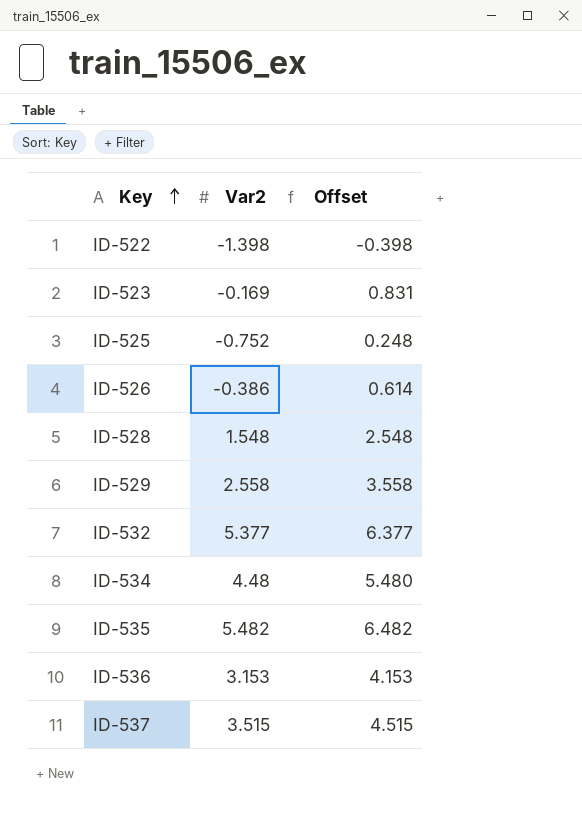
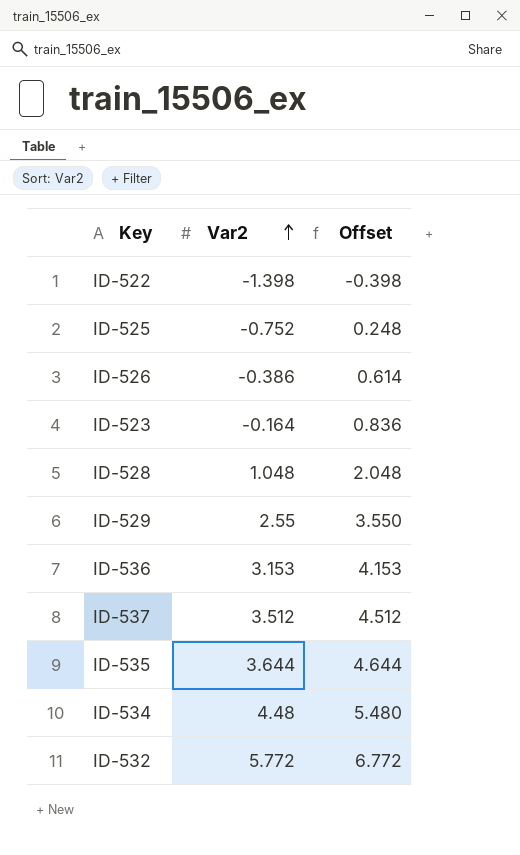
row order: Key ascending -> Var2 ascending
ID-523 | Var2: -0.169 -> -0.164
ID-523 | Offset: 0.831 -> 0.836
ID-528 | Var2: 1.548 -> 1.048
ID-528 | Offset: 2.548 -> 2.048
ID-529 | Var2: 2.558 -> 2.55
ID-529 | Offset: 3.558 -> 3.550
ID-537 | Var2: 3.515 -> 3.512
ID-537 | Offset: 4.515 -> 4.512
ID-535 | Var2: 5.482 -> 3.644
ID-535 | Offset: 6.482 -> 4.644
ID-532 | Var2: 5.377 -> 5.772
ID-532 | Offset: 6.377 -> 6.772

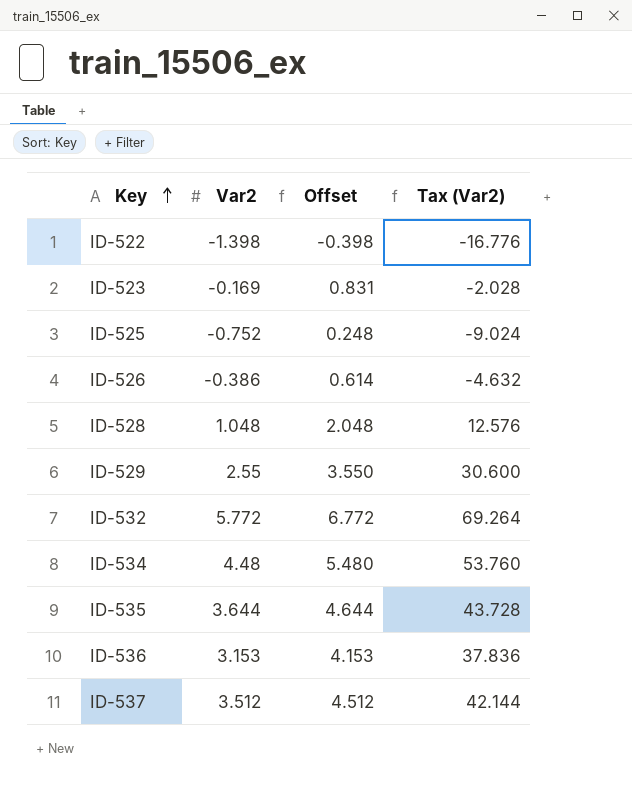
row order: Var2 ascending -> Key ascending
column Tax (Var2) | formula: none -> [Var2] * 12
ID-523 | Var2: -0.164 -> -0.169
ID-523 | Offset: 0.836 -> 0.831

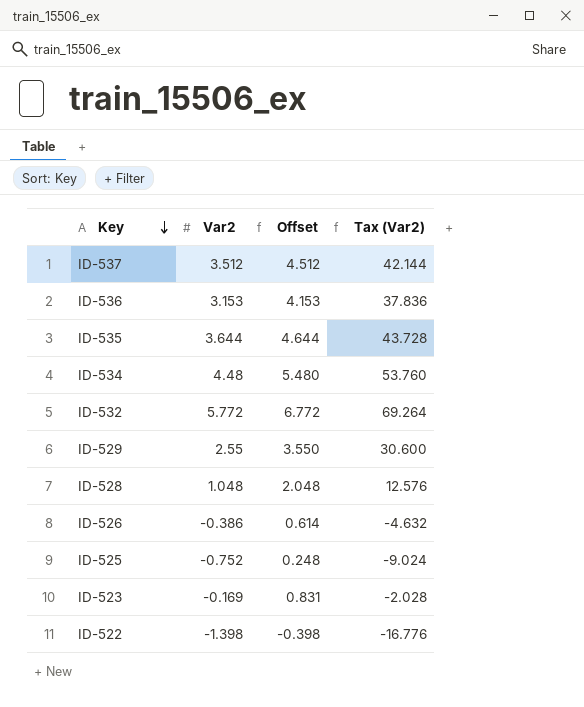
row order: Key ascending -> Key descending

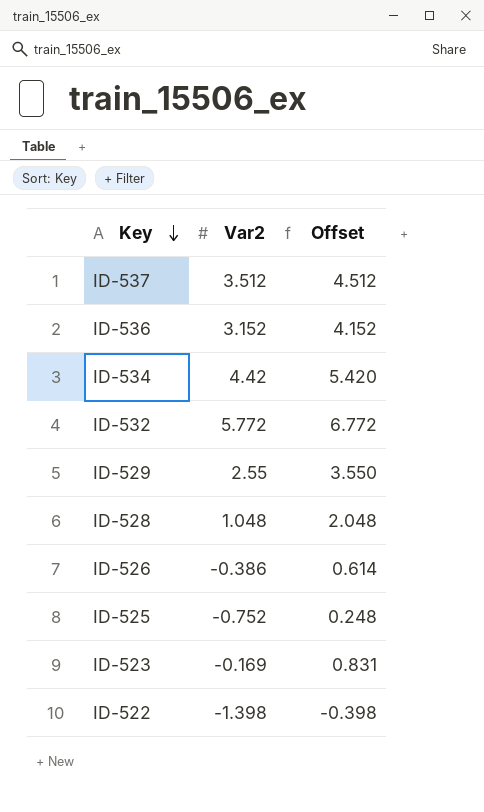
column Tax (Var2) | formula: [Var2] * 12 -> none
row ID-535: 3.644 | 4.644 | 43.728 -> none
ID-536 | Var2: 3.153 -> 3.152
ID-536 | Offset: 4.153 -> 4.152
ID-534 | Var2: 4.48 -> 4.42
ID-534 | Offset: 5.480 -> 5.420

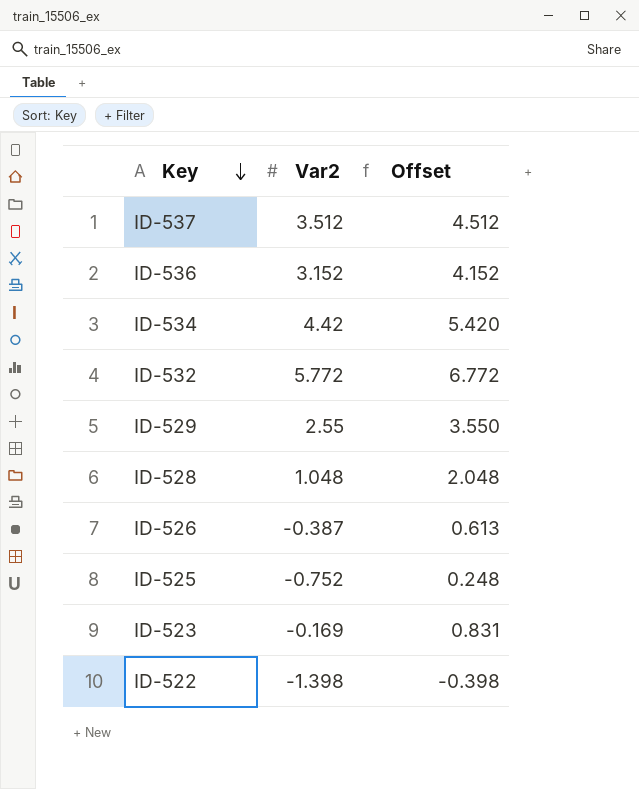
ID-526 | Var2: -0.386 -> -0.387
ID-526 | Offset: 0.614 -> 0.613

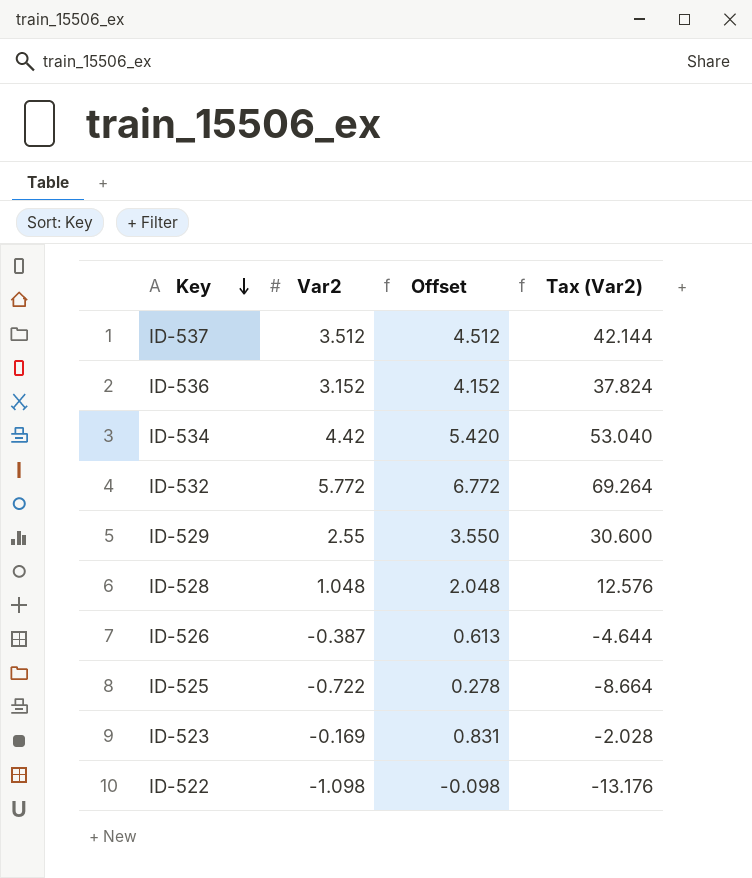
column Tax (Var2) | formula: none -> [Var2] * 12
ID-525 | Var2: -0.752 -> -0.722
ID-525 | Offset: 0.248 -> 0.278
ID-522 | Var2: -1.398 -> -1.098
ID-522 | Offset: -0.398 -> -0.098

